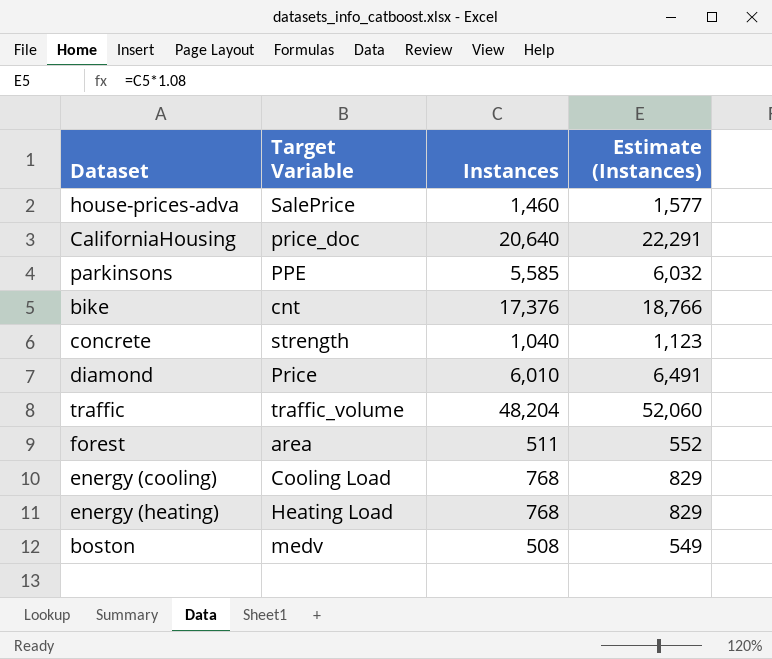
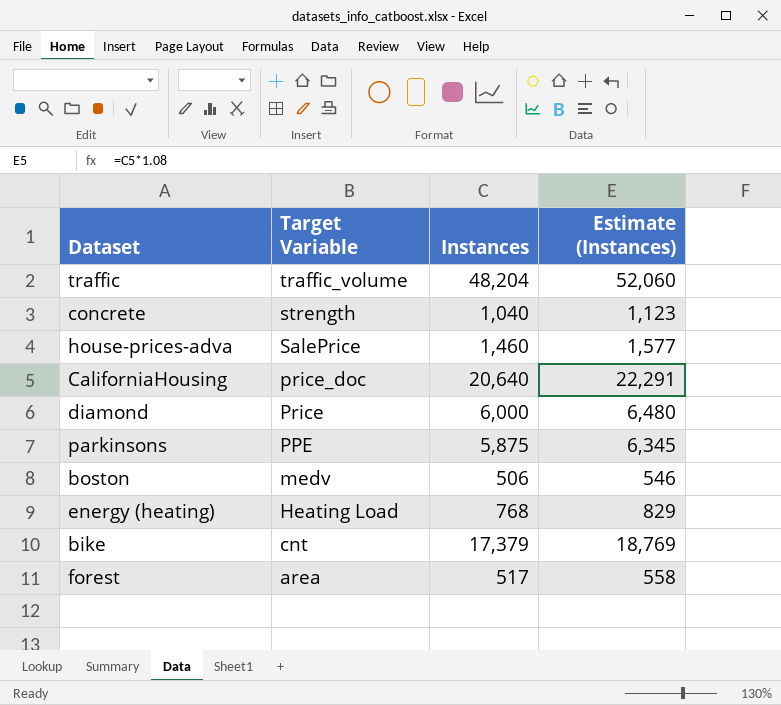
row order: none -> Target Variable descending
row energy (cooling): Cooling Load | 768 | 829 -> none
diamond | Instances: 6,010 -> 6,000
diamond | Estimate (Instances): 6,491 -> 6,480
parkinsons | Instances: 5,585 -> 5,875
parkinsons | Estimate (Instances): 6,032 -> 6,345
boston | Instances: 508 -> 506
boston | Estimate (Instances): 549 -> 546
bike | Instances: 17,376 -> 17,379
bike | Estimate (Instances): 18,766 -> 18,769
forest | Instances: 511 -> 517
forest | Estimate (Instances): 552 -> 558

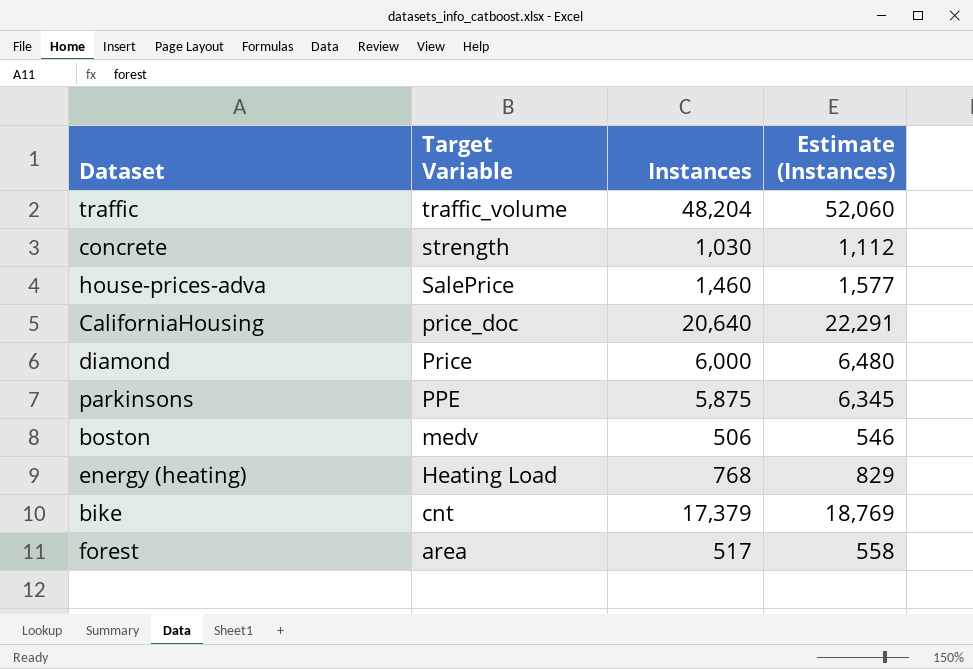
concrete | Instances: 1,040 -> 1,030
concrete | Estimate (Instances): 1,123 -> 1,112

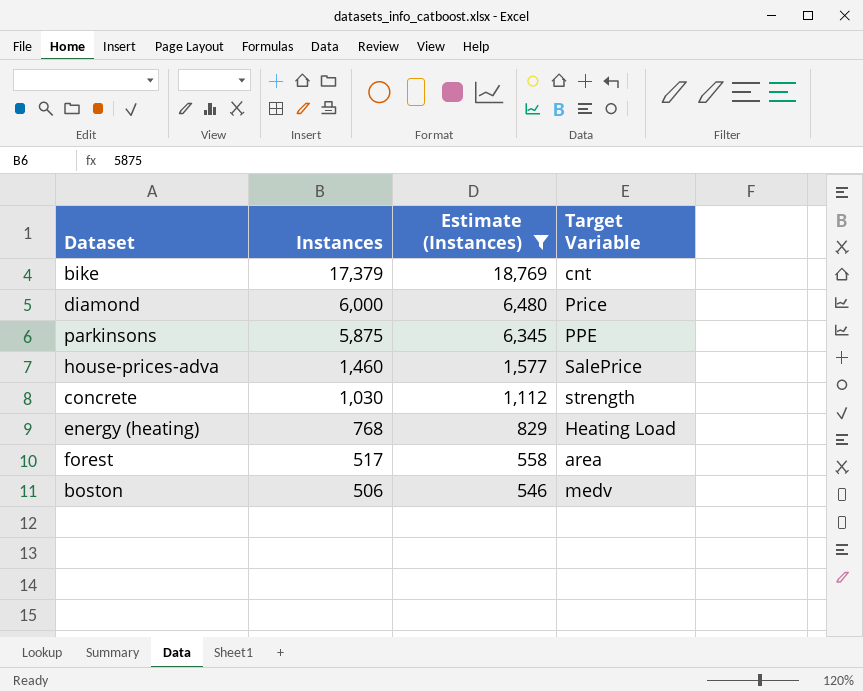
filter: none -> Estimate (Instances) <= 18,769
row order: Target Variable descending -> Instances descending
column Target Variable | position: 2 -> 4

